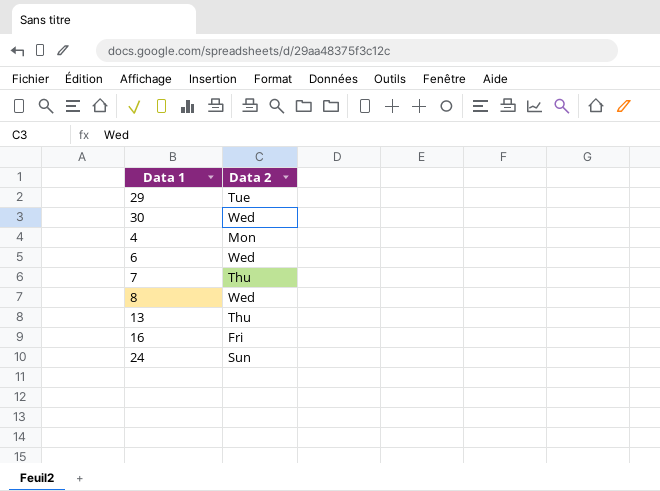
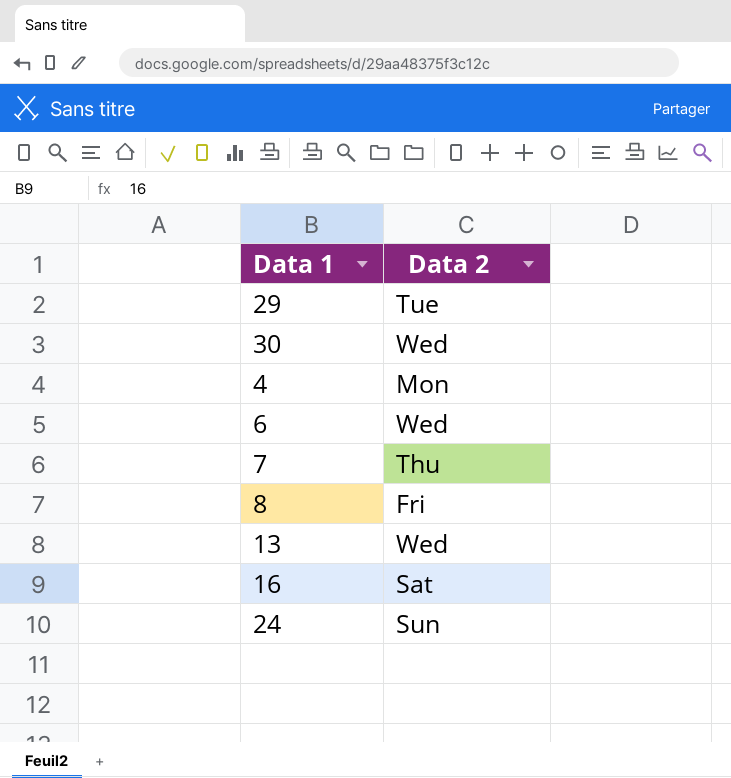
8 | Data 2: Wed -> Fri
13 | Data 2: Thu -> Wed
16 | Data 2: Fri -> Sat

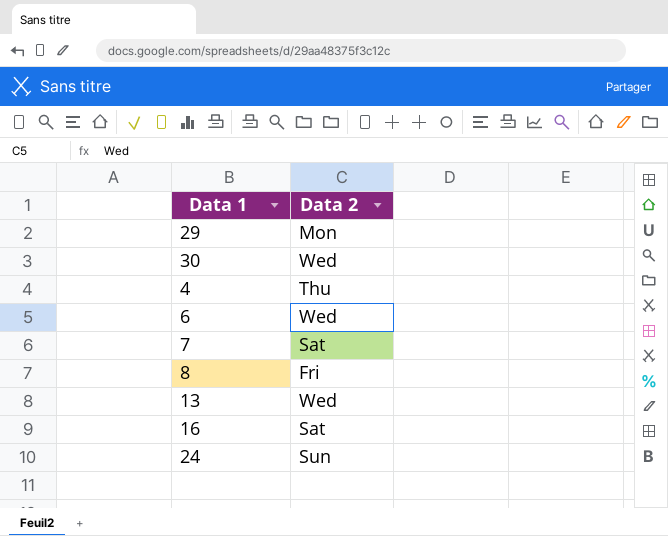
29 | Data 2: Tue -> Mon
4 | Data 2: Mon -> Thu
7 | Data 2: Thu -> Sat

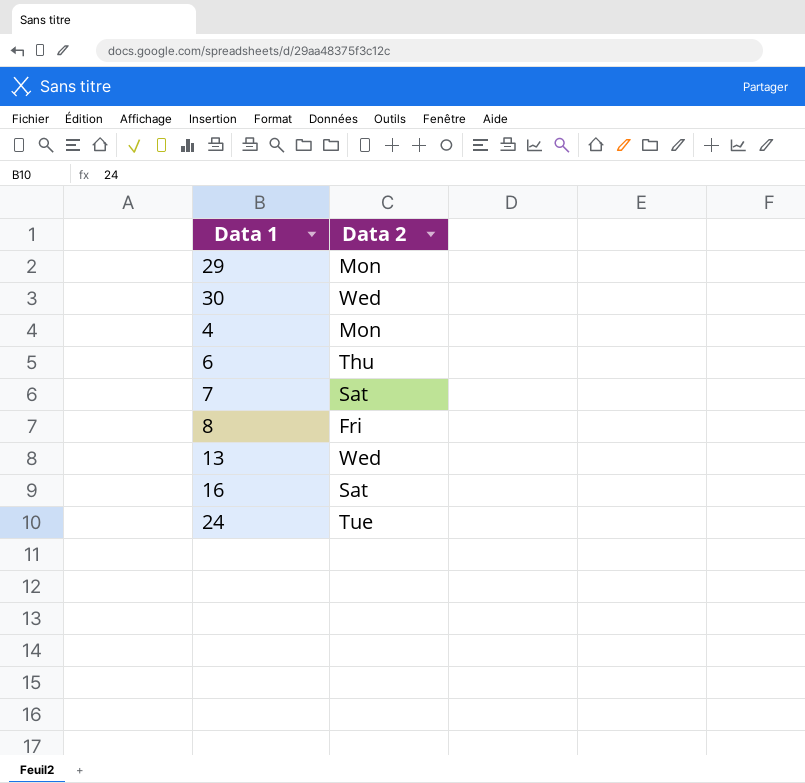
4 | Data 2: Thu -> Mon
6 | Data 2: Wed -> Thu
24 | Data 2: Sun -> Tue

